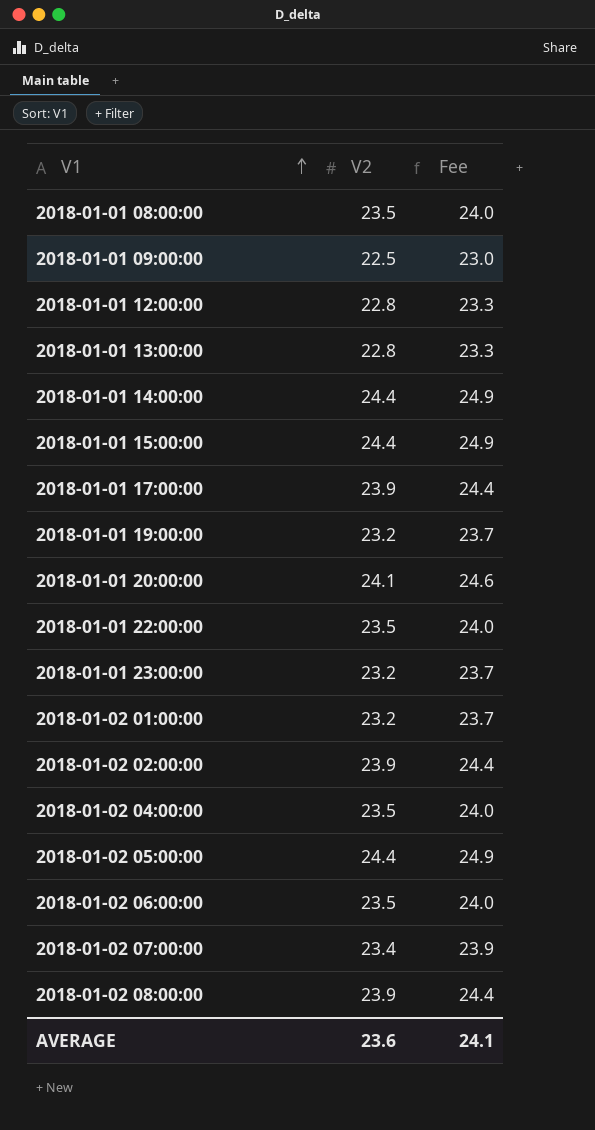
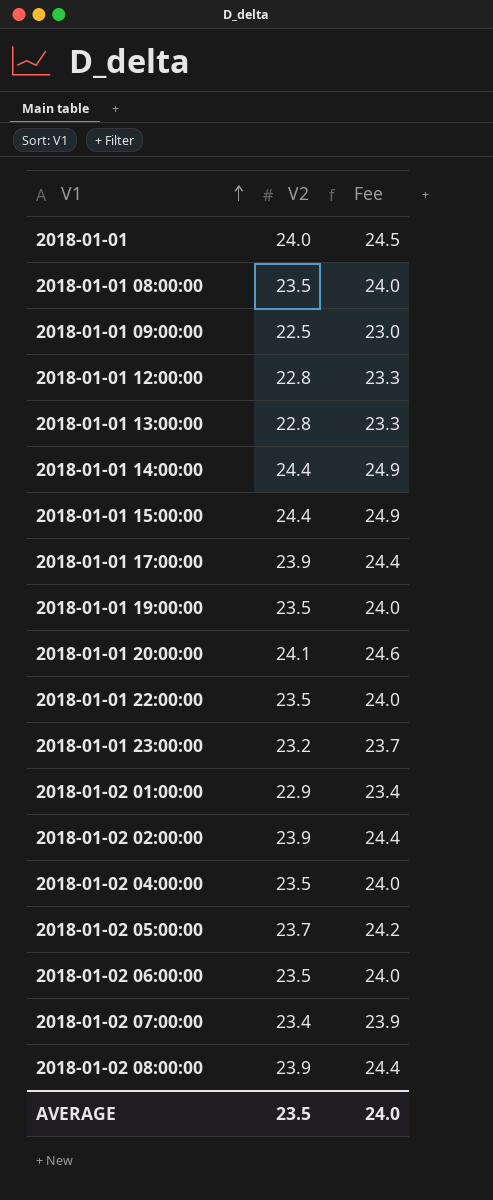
row 2018-01-01: none -> 24.0 | 24.5
2018-01-01 19:00:00 | V2: 23.2 -> 23.5
2018-01-01 19:00:00 | Fee: 23.7 -> 24.0
2018-01-02 01:00:00 | V2: 23.2 -> 22.9
2018-01-02 01:00:00 | Fee: 23.7 -> 23.4
2018-01-02 05:00:00 | V2: 24.4 -> 23.7
2018-01-02 05:00:00 | Fee: 24.9 -> 24.2
AVERAGE | V2: 23.6 -> 23.5
AVERAGE | Fee: 24.1 -> 24.0

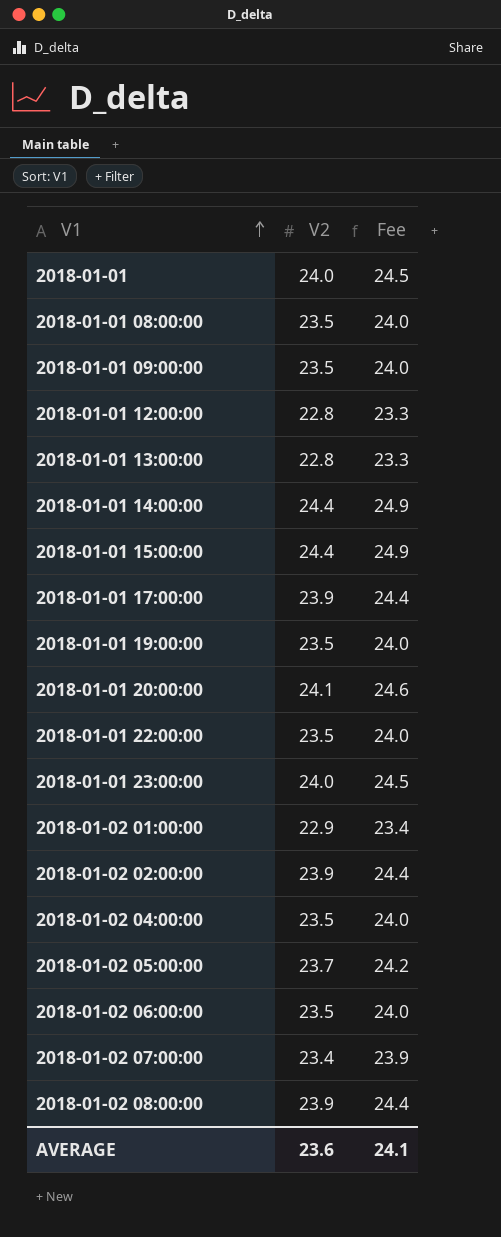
2018-01-01 09:00:00 | V2: 22.5 -> 23.5
2018-01-01 09:00:00 | Fee: 23.0 -> 24.0
2018-01-01 23:00:00 | V2: 23.2 -> 24.0
2018-01-01 23:00:00 | Fee: 23.7 -> 24.5
AVERAGE | V2: 23.5 -> 23.6
AVERAGE | Fee: 24.0 -> 24.1

